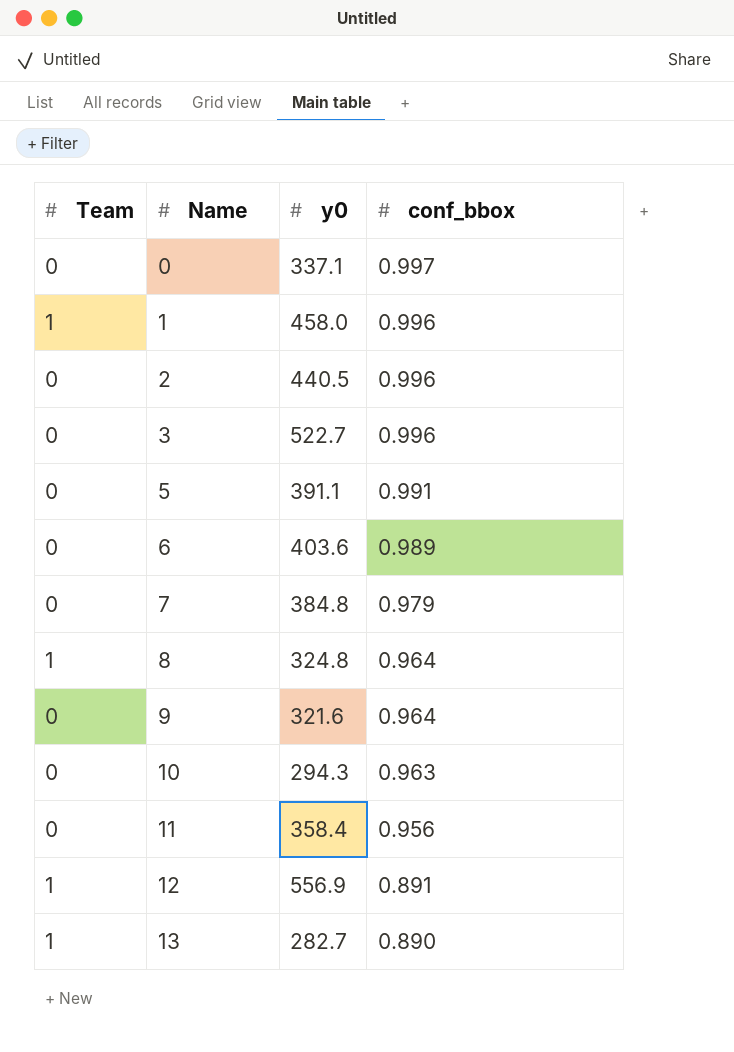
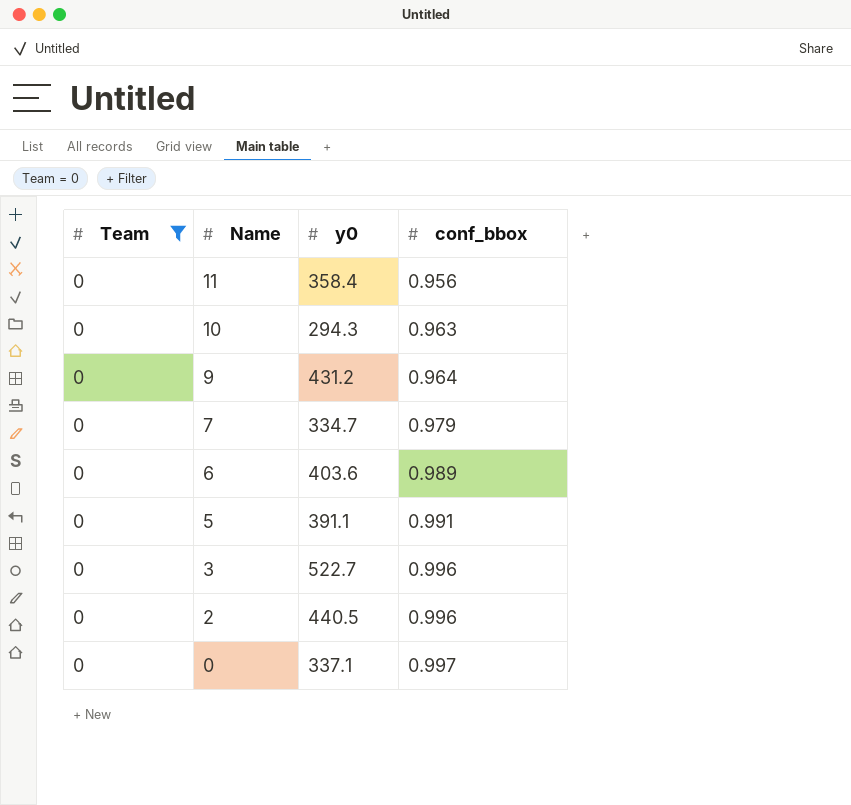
filter: none -> Team = 0
row order: Name ascending -> Name descending
9 | y0: 321.6 -> 431.2
7 | y0: 384.8 -> 334.7

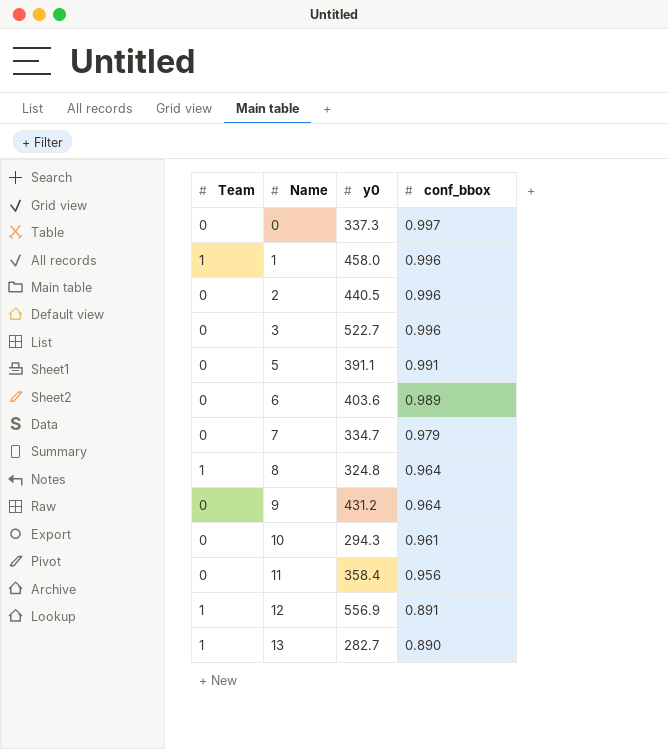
filter: Team = 0 -> none
row order: Name descending -> Name ascending
0 | y0: 337.1 -> 337.3
10 | conf_bbox: 0.963 -> 0.961

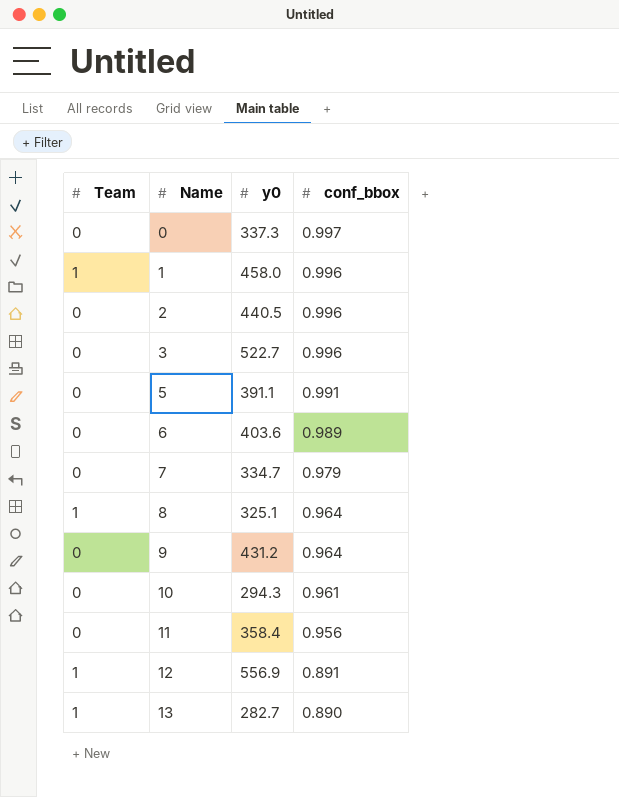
8 | y0: 324.8 -> 325.1

